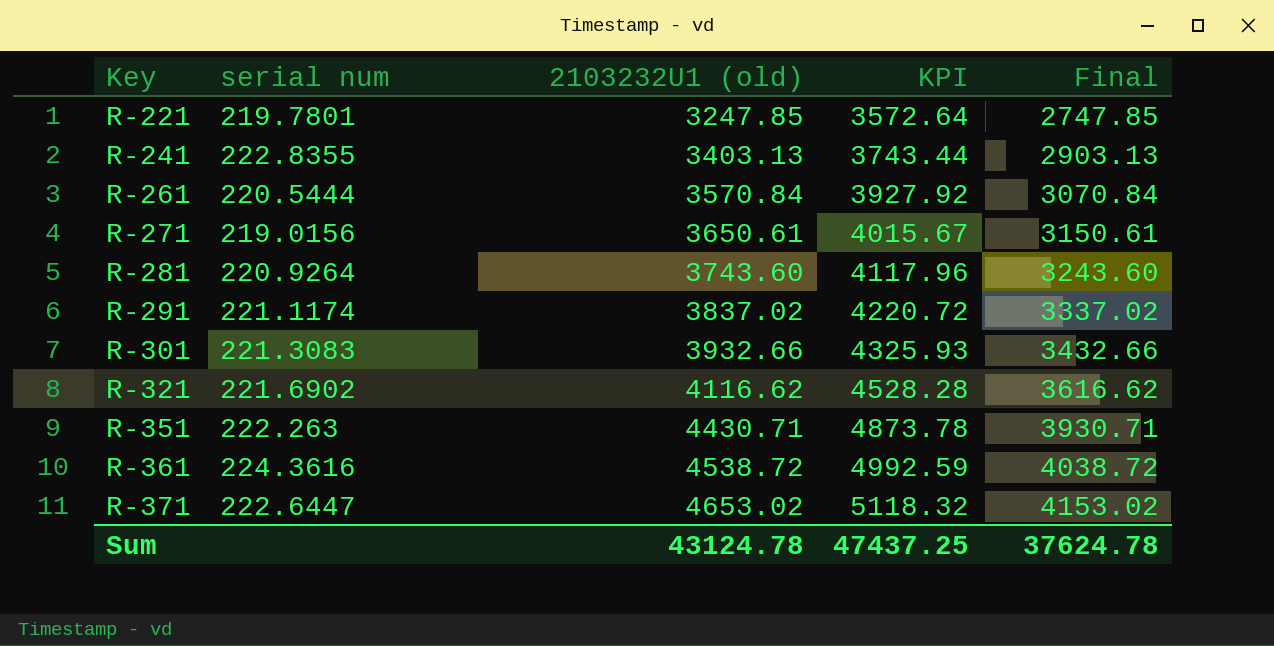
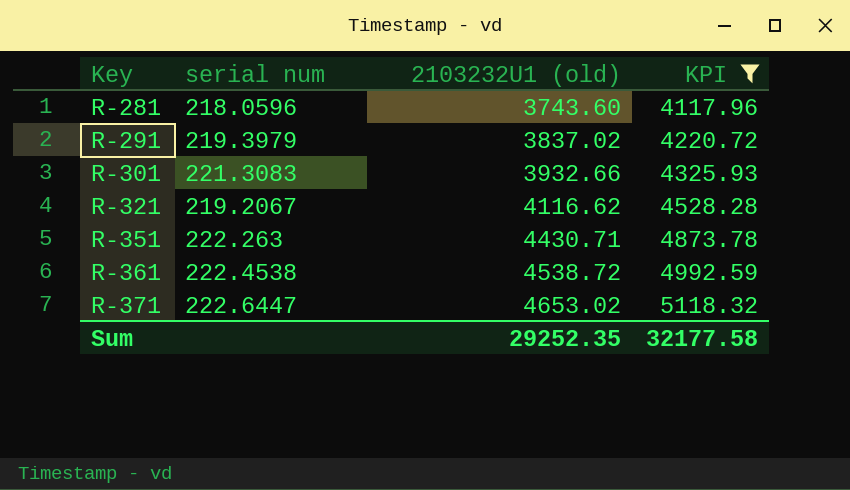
filter: none -> KPI >= 4117.96
column Final | formula: [2103232U1 (old)] - 500 -> none
R-281 | serial num: 220.9264 -> 218.0596
R-291 | serial num: 221.1174 -> 219.3979
R-321 | serial num: 221.6902 -> 219.2067
R-361 | serial num: 224.3616 -> 222.4538
Sum | 2103232U1 (old): 43124.78 -> 29252.35
Sum | KPI: 47437.25 -> 32177.58

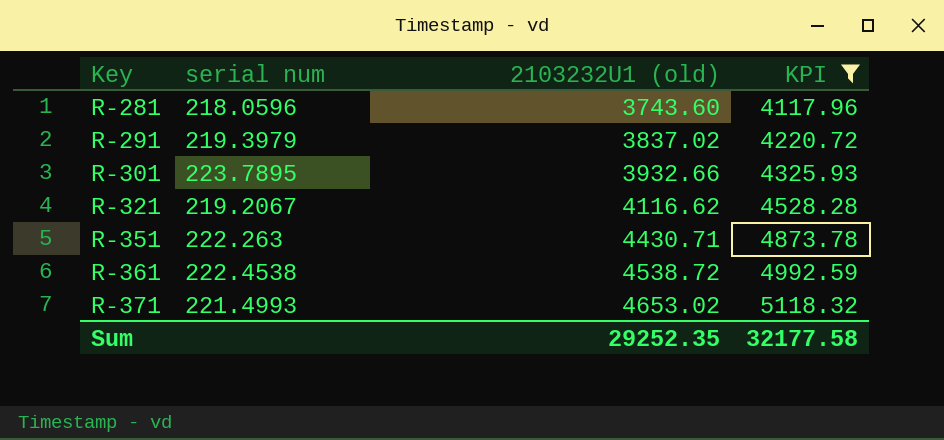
R-301 | serial num: 221.3083 -> 223.7895
R-371 | serial num: 222.6447 -> 221.4993

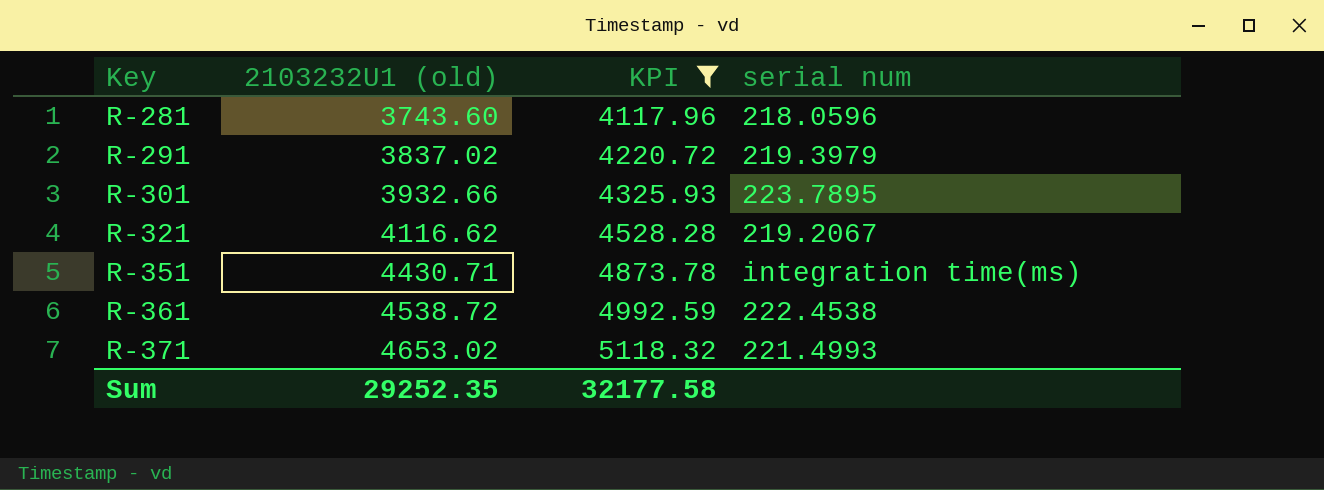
column serial num | position: 2 -> 4
R-351 | serial num: 222.263 -> integration time(ms)

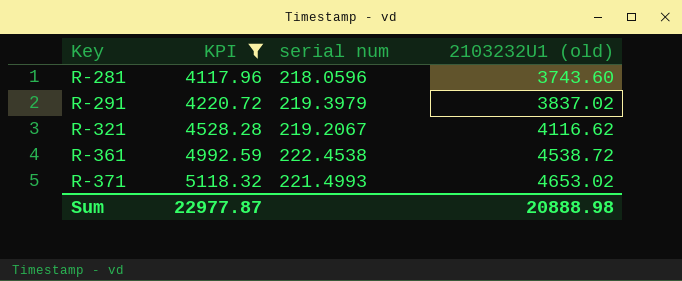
column 2103232U1 (old) | position: 2 -> 4
row R-301: 3932.66 | 4325.93 | 223.7895 -> none
row R-351: 4430.71 | 4873.78 | integration time(ms) -> none
Sum | KPI: 32177.58 -> 22977.87
Sum | 2103232U1 (old): 29252.35 -> 20888.98

